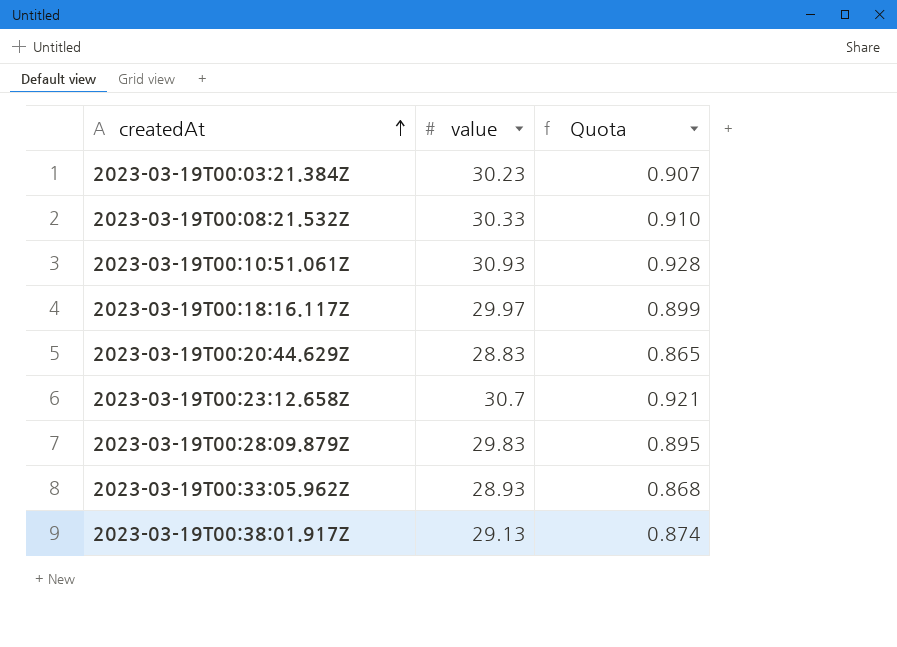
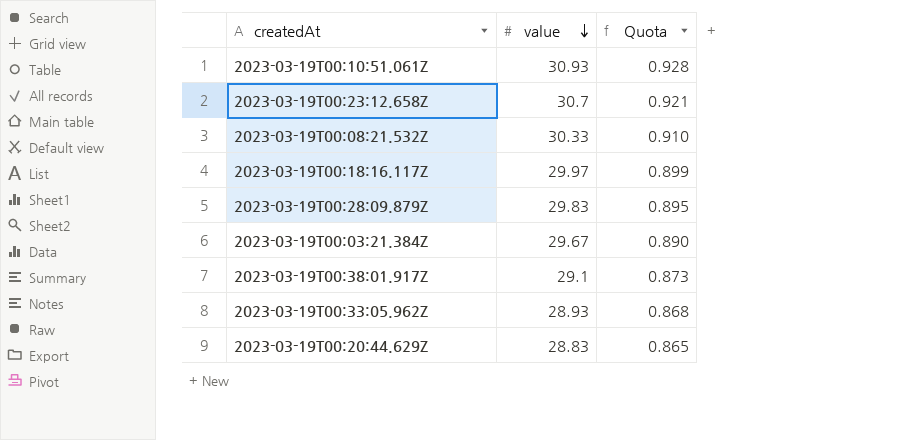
row order: createdAt ascending -> value descending
2023-03-19T00:03:21.384Z | value: 30.23 -> 29.67
2023-03-19T00:03:21.384Z | Quota: 0.907 -> 0.890
2023-03-19T00:38:01.917Z | value: 29.13 -> 29.1
2023-03-19T00:38:01.917Z | Quota: 0.874 -> 0.873

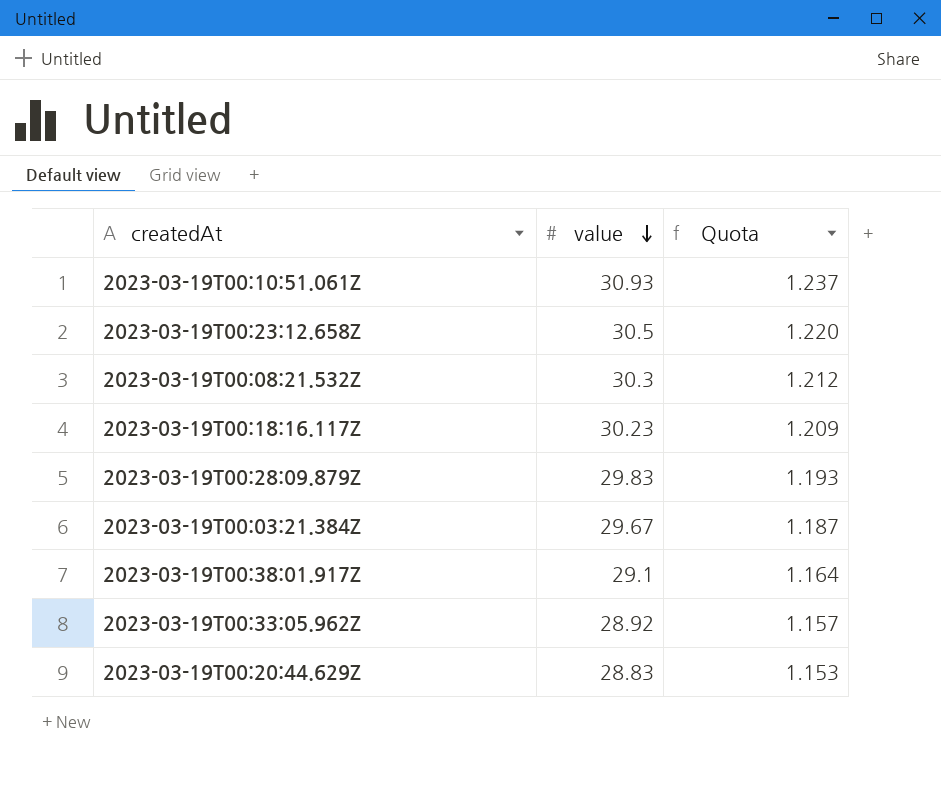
column Quota | formula: [value] * 0.03 -> [value] * 0.04
2023-03-19T00:23:12.658Z | value: 30.7 -> 30.5
2023-03-19T00:08:21.532Z | value: 30.33 -> 30.3
2023-03-19T00:18:16.117Z | value: 29.97 -> 30.23
2023-03-19T00:33:05.962Z | value: 28.93 -> 28.92

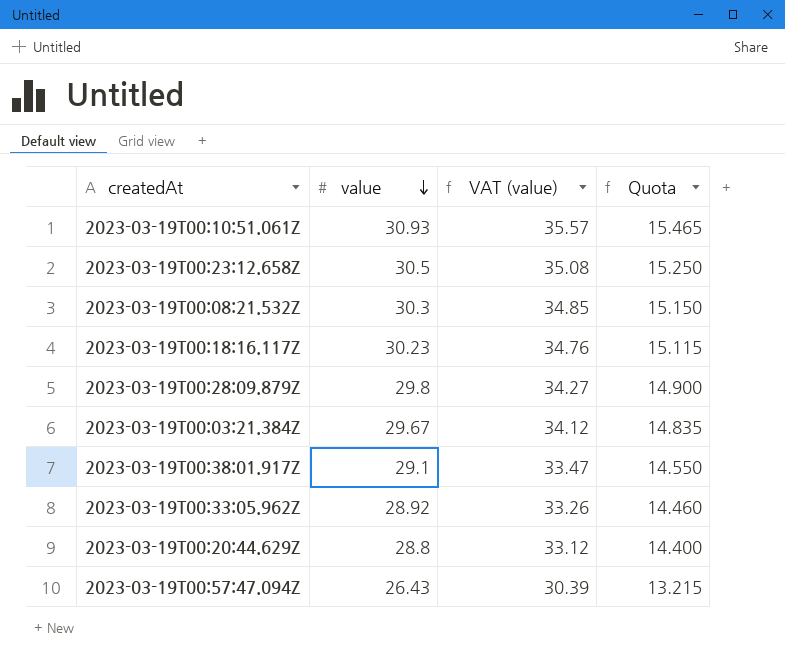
column VAT (value) | formula: none -> [value] * 1.15
column Quota | formula: [value] * 0.04 -> [value] * 0.5
2023-03-19T00:28:09.879Z | value: 29.83 -> 29.8
2023-03-19T00:20:44.629Z | value: 28.83 -> 28.8
row 2023-03-19T00:57:47.094Z: none -> 26.43 | 30.39 | 13.215

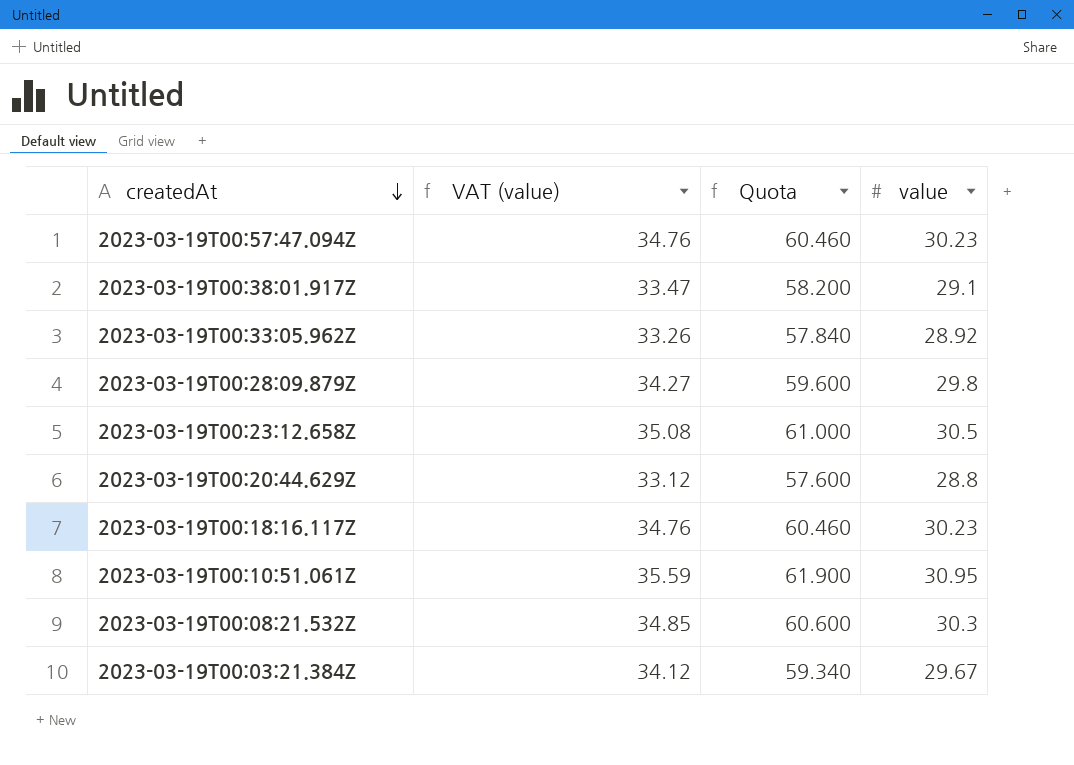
row order: value descending -> createdAt descending
column Quota | formula: [value] * 0.5 -> [value] * 2
column value | position: 2 -> 4
2023-03-19T00:57:47.094Z | VAT (value): 30.39 -> 34.76
2023-03-19T00:57:47.094Z | value: 26.43 -> 30.23
2023-03-19T00:10:51.061Z | VAT (value): 35.57 -> 35.59
2023-03-19T00:10:51.061Z | value: 30.93 -> 30.95

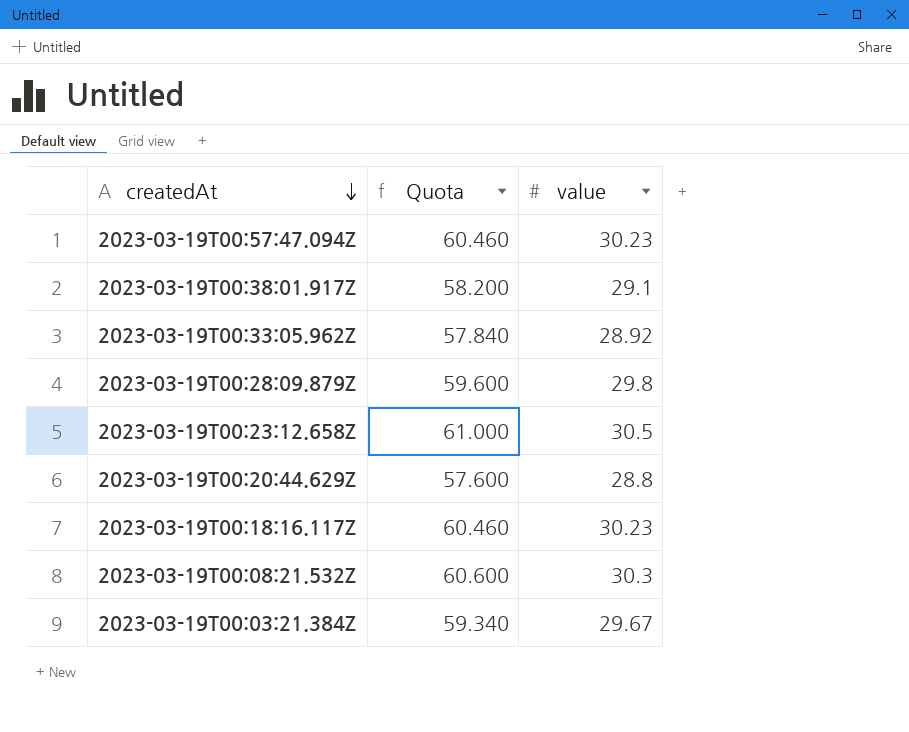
column VAT (value) | formula: [value] * 1.15 -> none
row 2023-03-19T00:10:51.061Z: 35.59 | 61.900 | 30.95 -> none

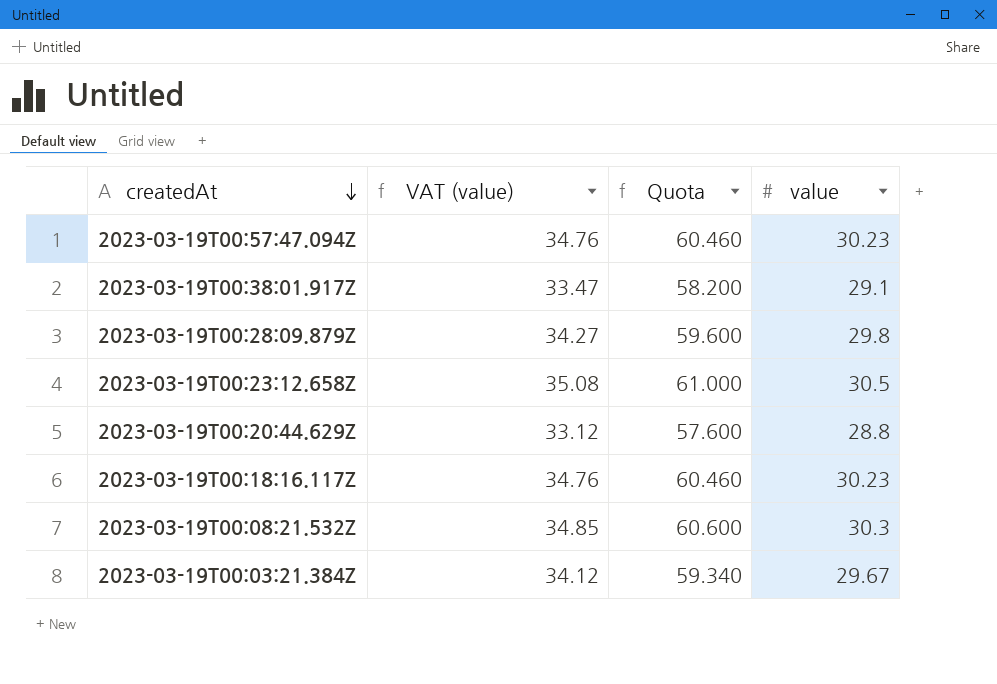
column VAT (value) | formula: none -> [value] * 1.15
row 2023-03-19T00:33:05.962Z: 57.840 | 28.92 -> none

